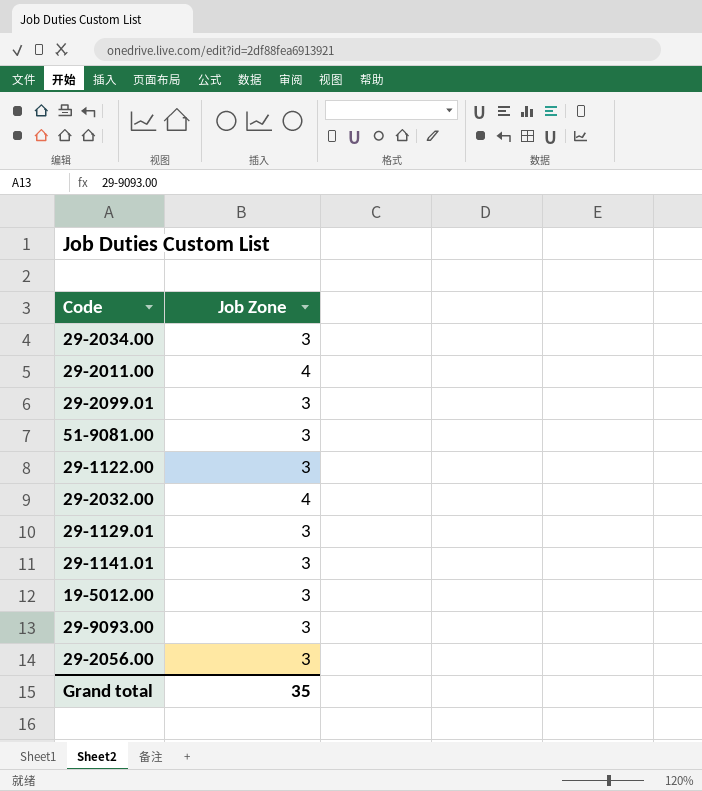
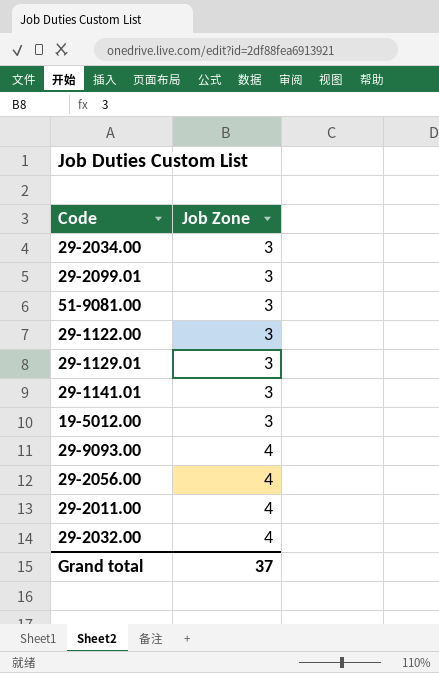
row order: none -> Job Zone ascending
29-9093.00 | Job Zone: 3 -> 4
29-2056.00 | Job Zone: 3 -> 4
Grand total | Job Zone: 35 -> 37

